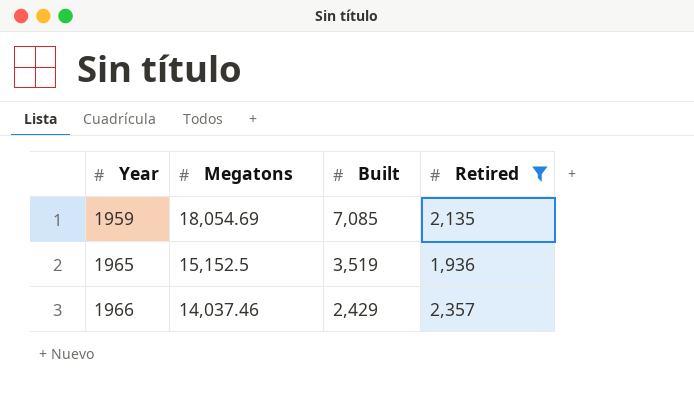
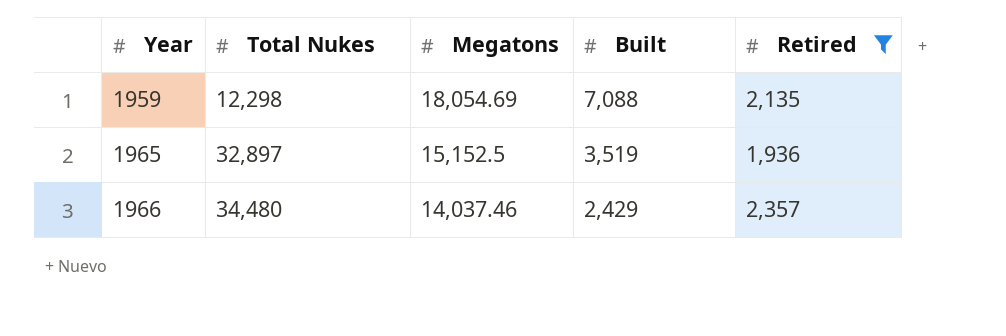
column Total Nukes | position: none -> 2
1959 | Built: 7,085 -> 7,088

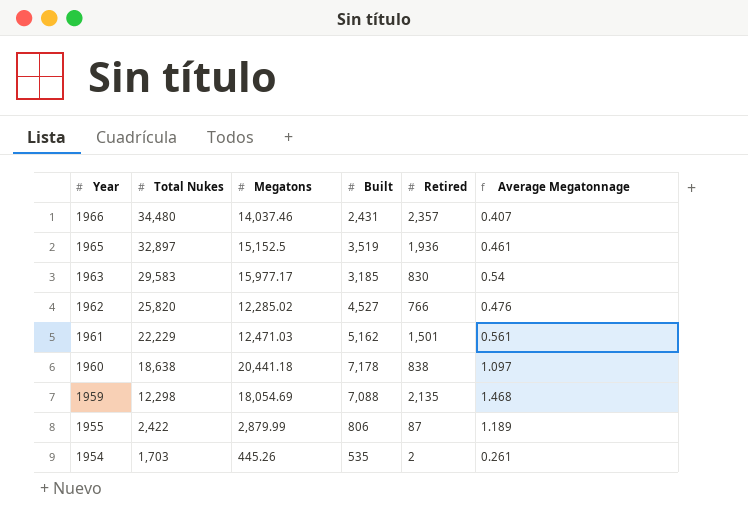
filter: Retired >= 1,936 -> none
row order: Year ascending -> Year descending
column Average Megatonnage | formula: none -> [Megatons] / [Total Nukes]
1966 | Built: 2,429 -> 2,431

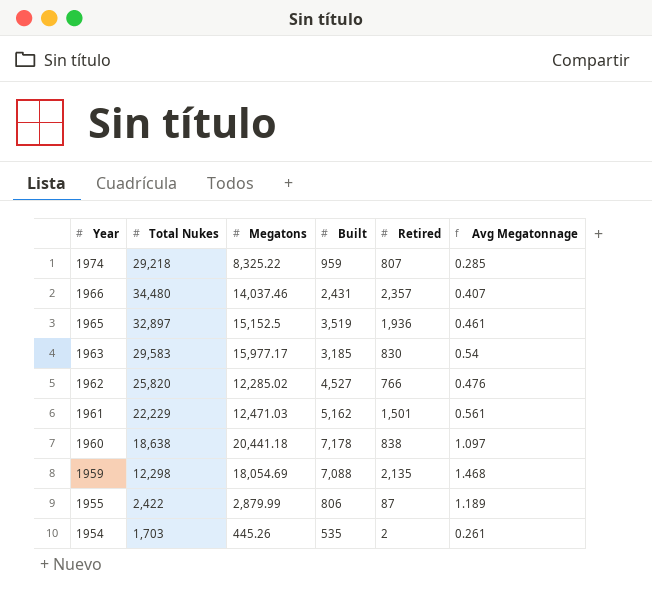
column name: Average Megatonnage -> Avg Megatonnage
row 1974: none -> 29,218 | 8,325.22 | 959 | 807 | 0.285

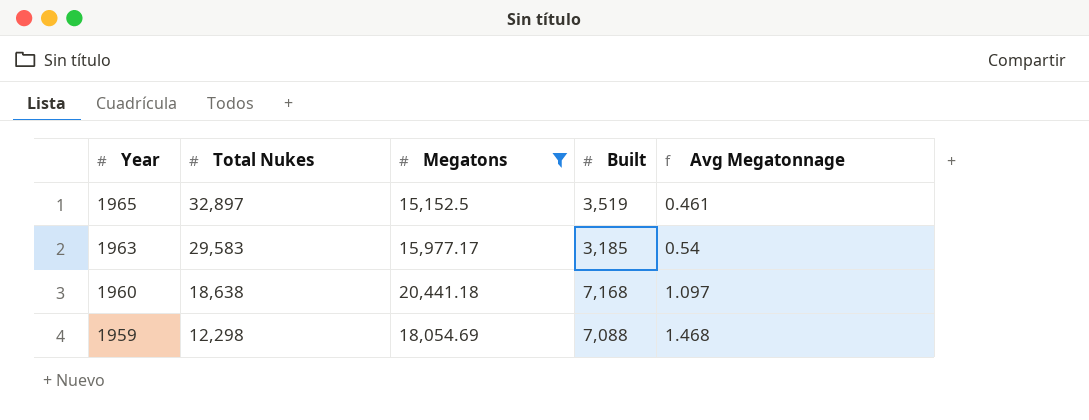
filter: none -> Megatons >= 15,152.5
column Retired | position: 5 -> none
1960 | Built: 7,178 -> 7,168

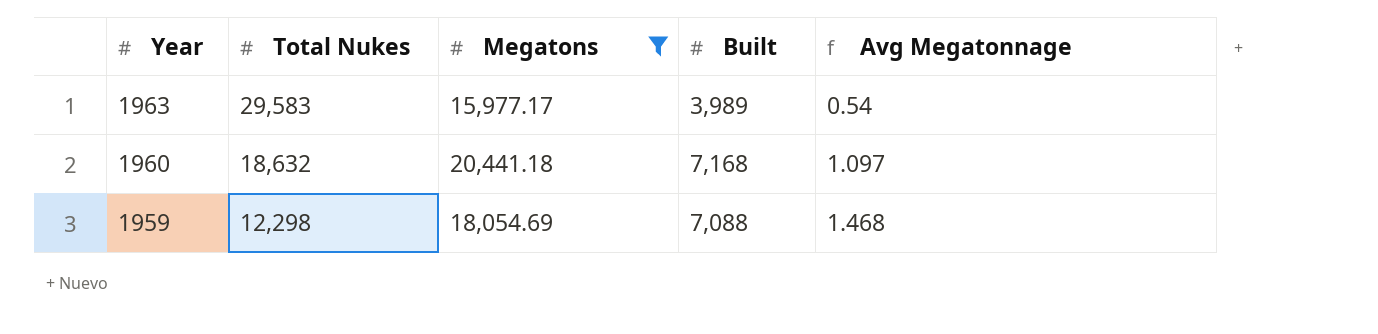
row 1965: 32,897 | 15,152.5 | 3,519 | 0.461 -> none
1963 | Built: 3,185 -> 3,989
1960 | Total Nukes: 18,638 -> 18,632

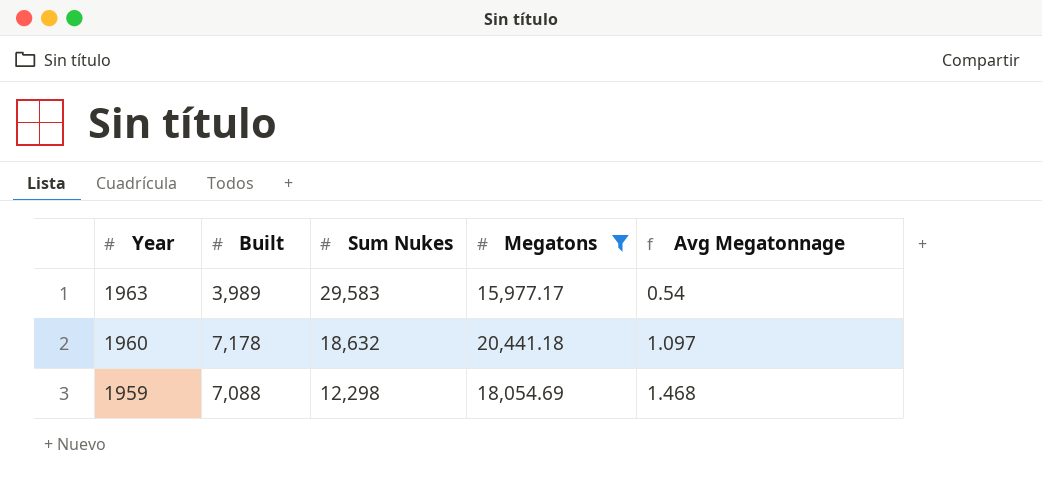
column Built | position: 4 -> 2
column name: Total Nukes -> Sum Nukes
1960 | Built: 7,168 -> 7,178

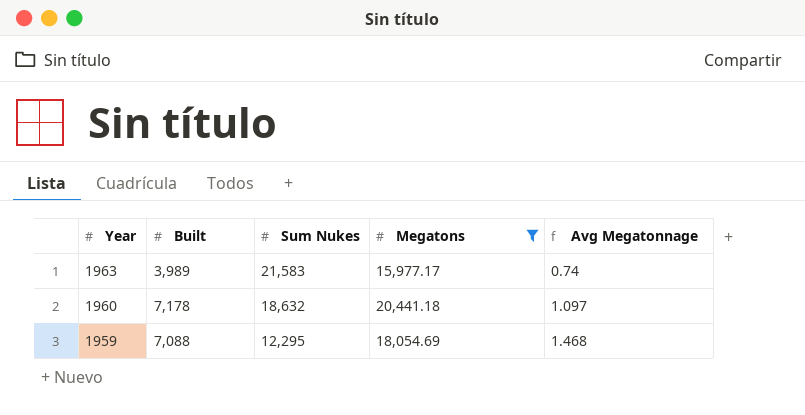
1963 | Sum Nukes: 29,583 -> 21,583
1963 | Avg Megatonnage: 0.54 -> 0.74
1959 | Sum Nukes: 12,298 -> 12,295

